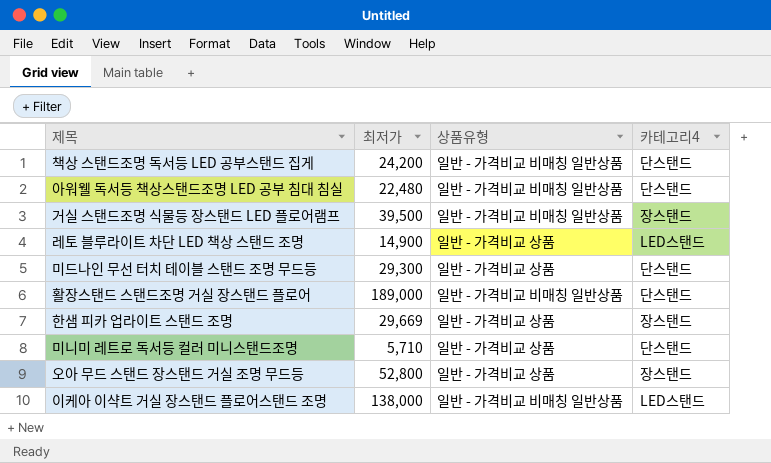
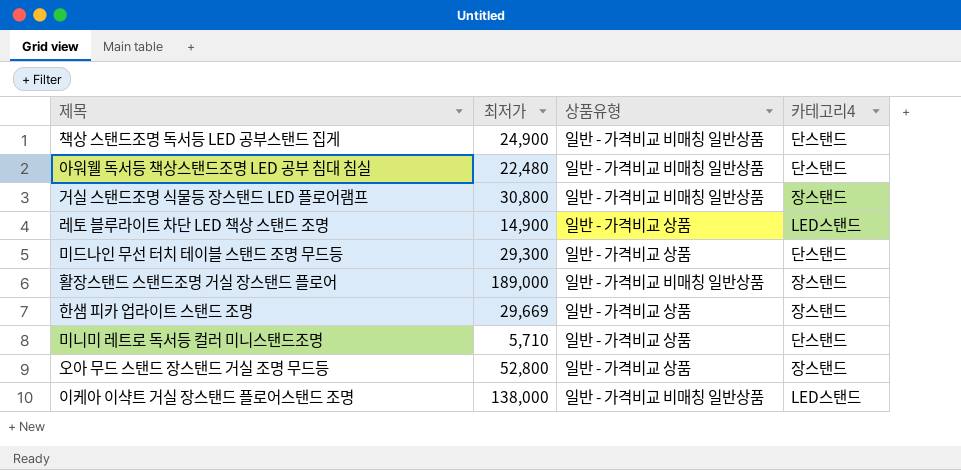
책상 스탠드조명 독서등 LED 공부스탠드 집게 | 최저가: 24,200 -> 24,900
거실 스탠드조명 식물등 장스탠드 LED 플로어램프 | 최저가: 39,500 -> 30,800
활장스탠드 스탠드조명 거실 장스탠드 플로어 | 카테고리4: 단스탠드 -> 장스탠드

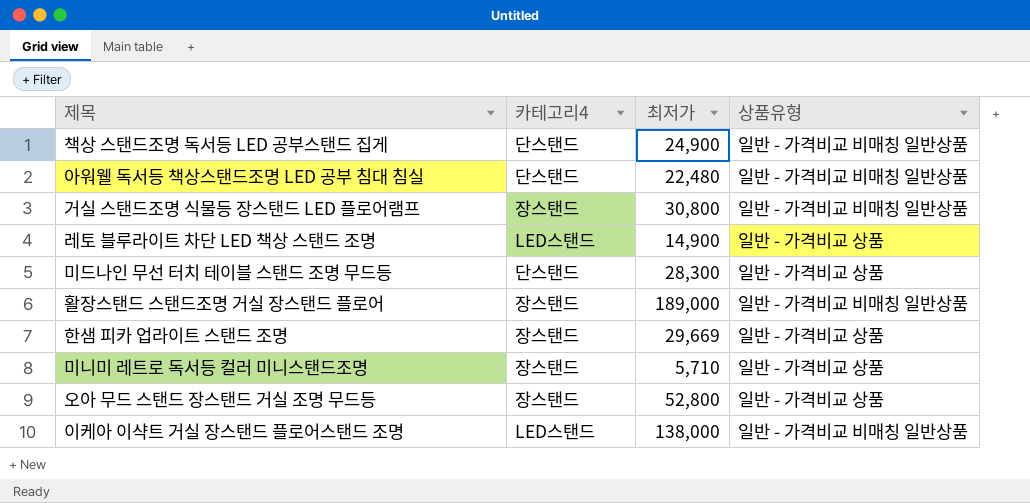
column 카테고리4 | position: 4 -> 2
미드나인 무선 터치 테이블 스탠드 조명 무드등 | 최저가: 29,300 -> 28,300
미니미 레트로 독서등 컬러 미니스탠드조명 | 카테고리4: 단스탠드 -> 장스탠드

